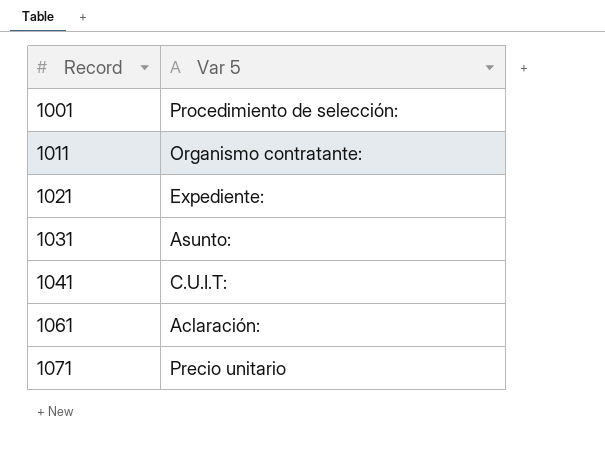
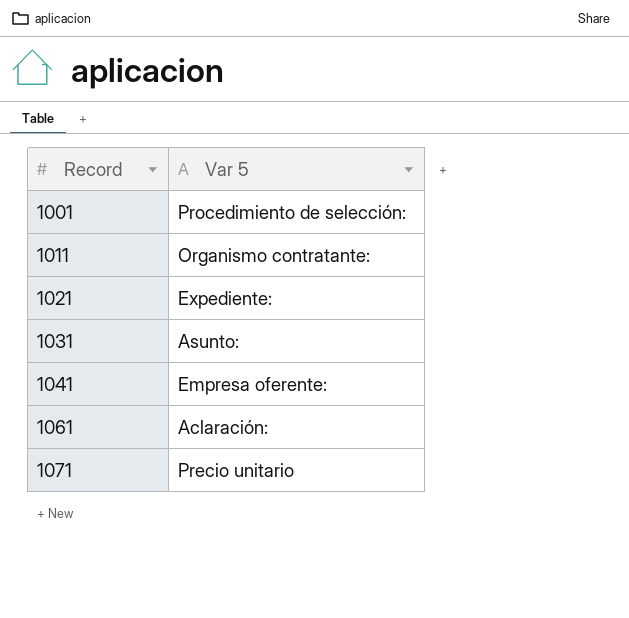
1041 | Var 5: C.U.I.T: -> Empresa oferente:

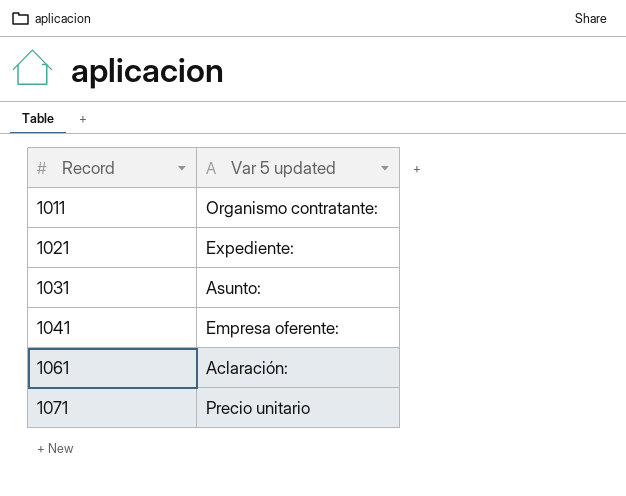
column name: Var 5 -> Var 5 updated
row 1001: Procedimiento de selección: -> none

